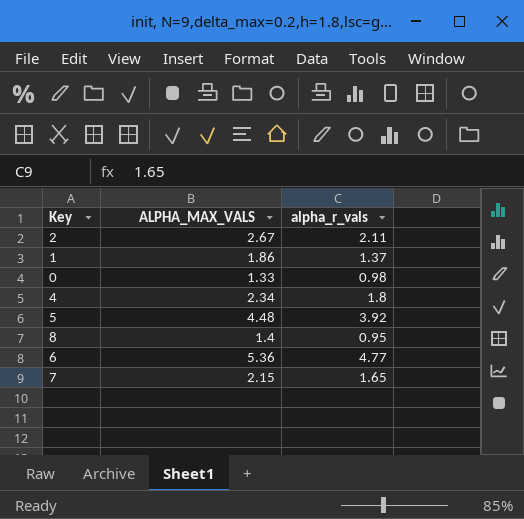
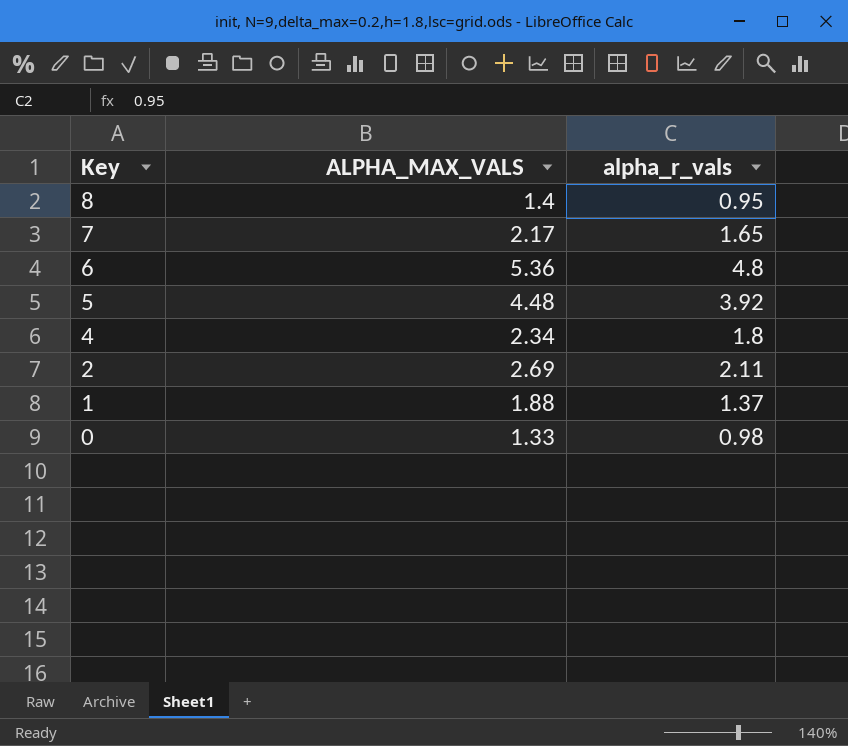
row order: none -> Key descending
7 | ALPHA_MAX_VALS: 2.15 -> 2.17
6 | alpha_r_vals: 4.77 -> 4.8
2 | ALPHA_MAX_VALS: 2.67 -> 2.69
1 | ALPHA_MAX_VALS: 1.86 -> 1.88

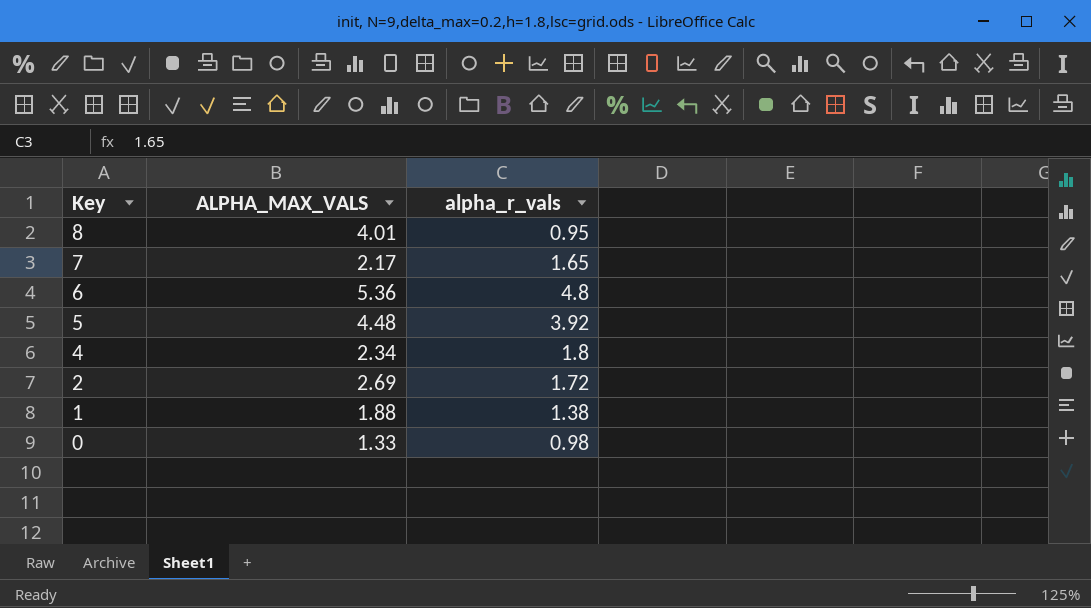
8 | ALPHA_MAX_VALS: 1.4 -> 4.01
2 | alpha_r_vals: 2.11 -> 1.72
1 | alpha_r_vals: 1.37 -> 1.38

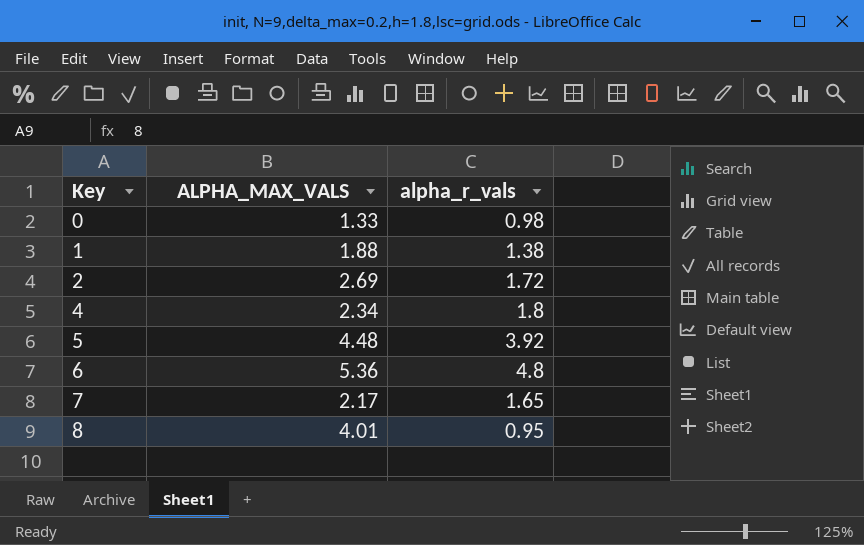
row order: Key descending -> Key ascending

